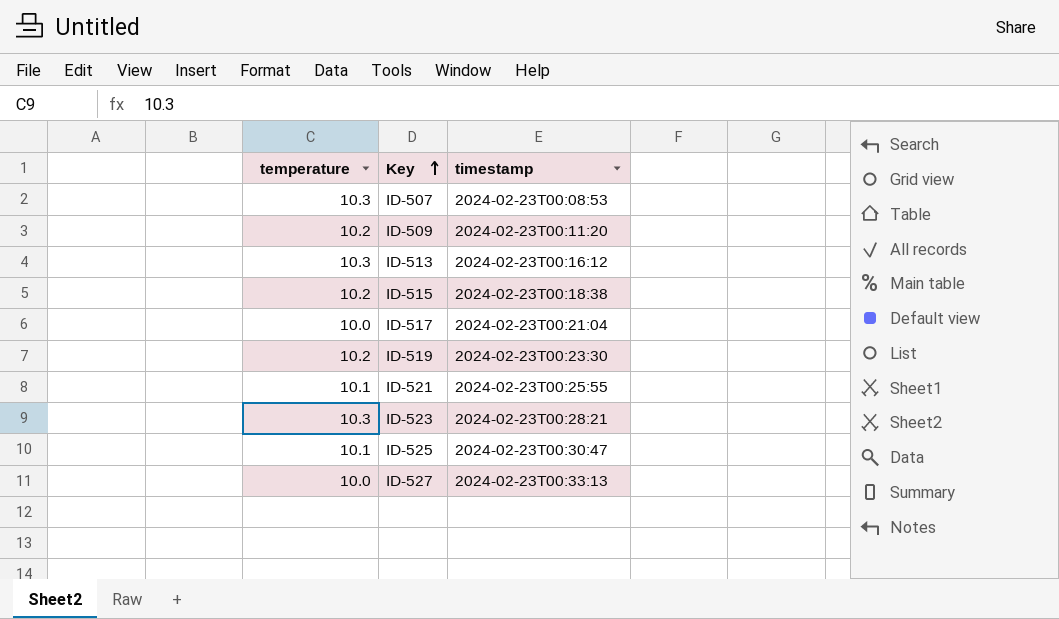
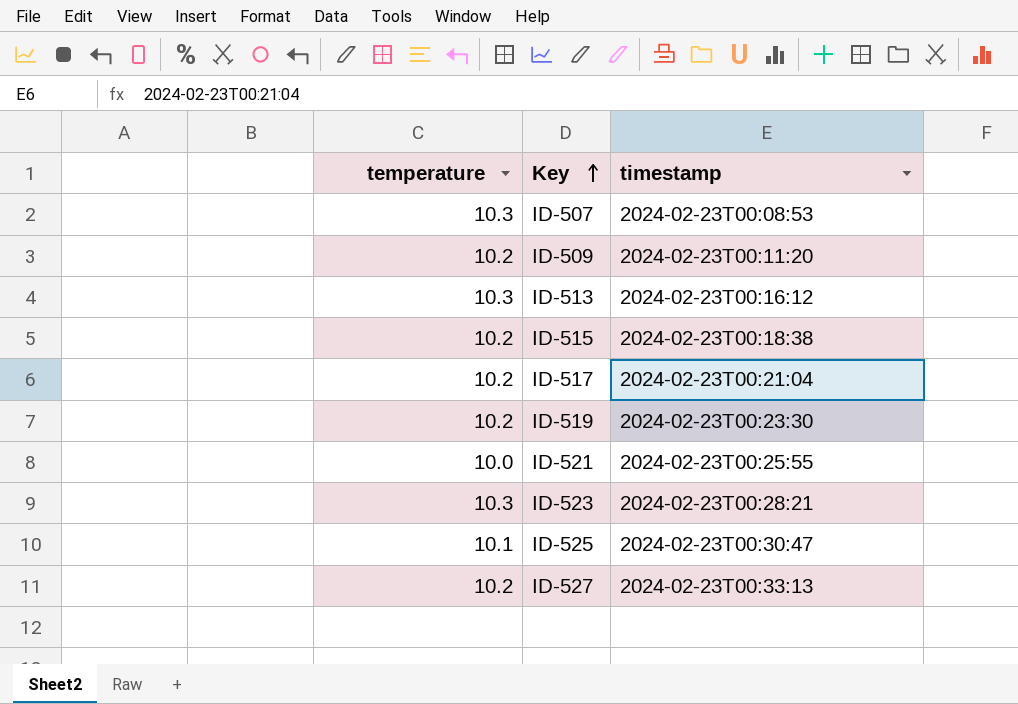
ID-517 | temperature: 10.0 -> 10.2
ID-521 | temperature: 10.1 -> 10.0
ID-527 | temperature: 10.0 -> 10.2

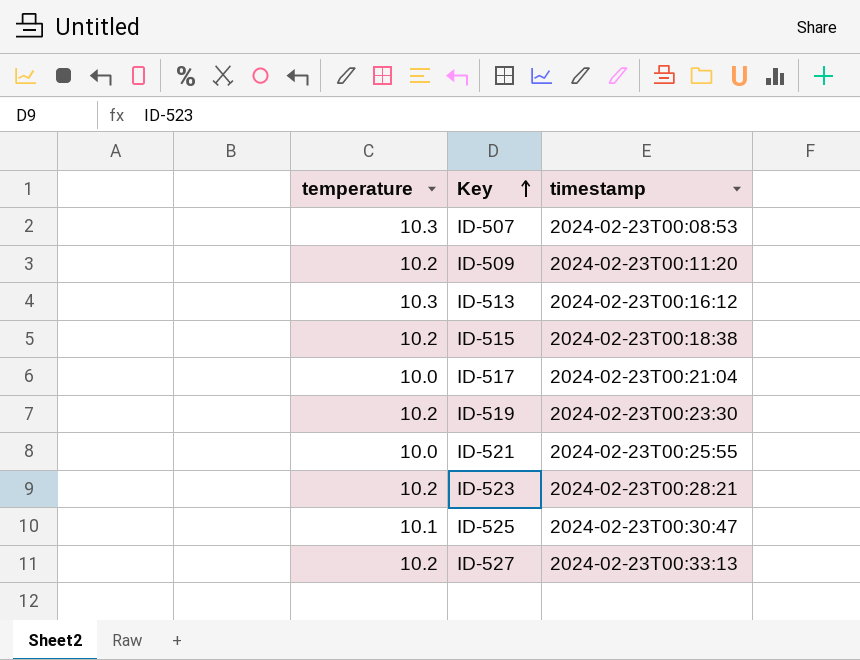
ID-517 | temperature: 10.2 -> 10.0
ID-523 | temperature: 10.3 -> 10.2

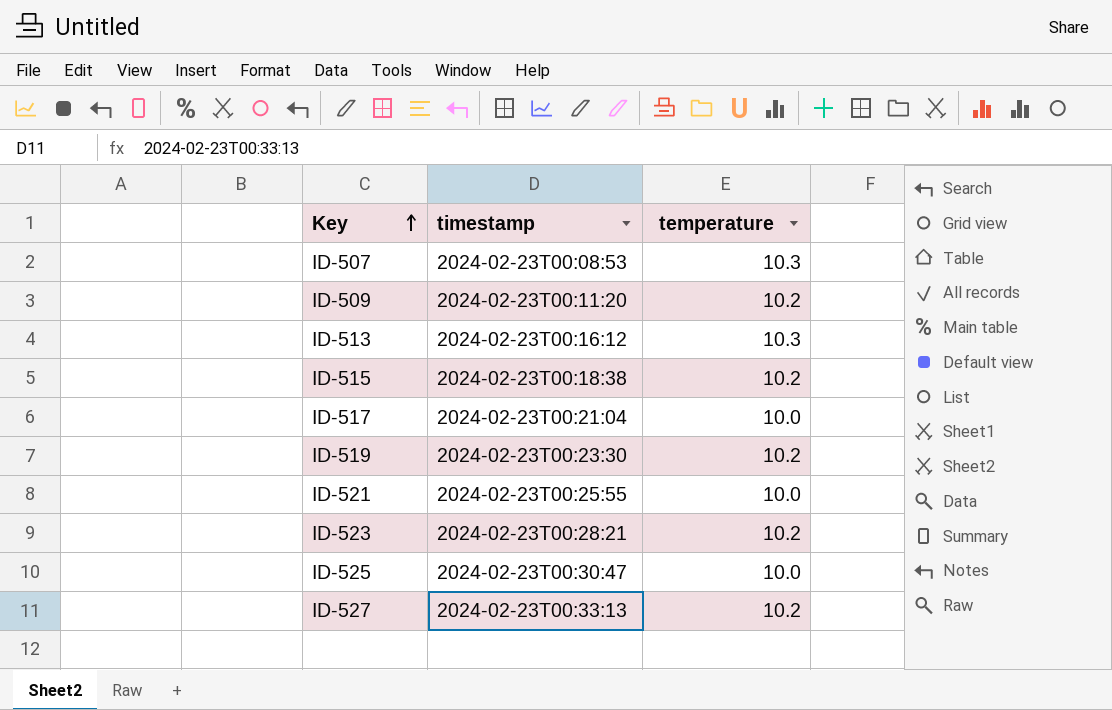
column temperature | position: 1 -> 3
ID-525 | temperature: 10.1 -> 10.0

